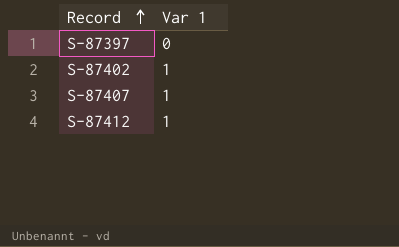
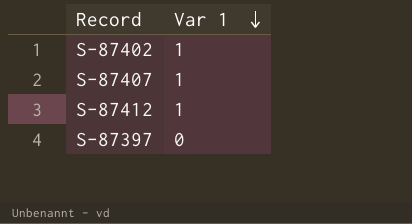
row order: Record ascending -> Var 1 descending

